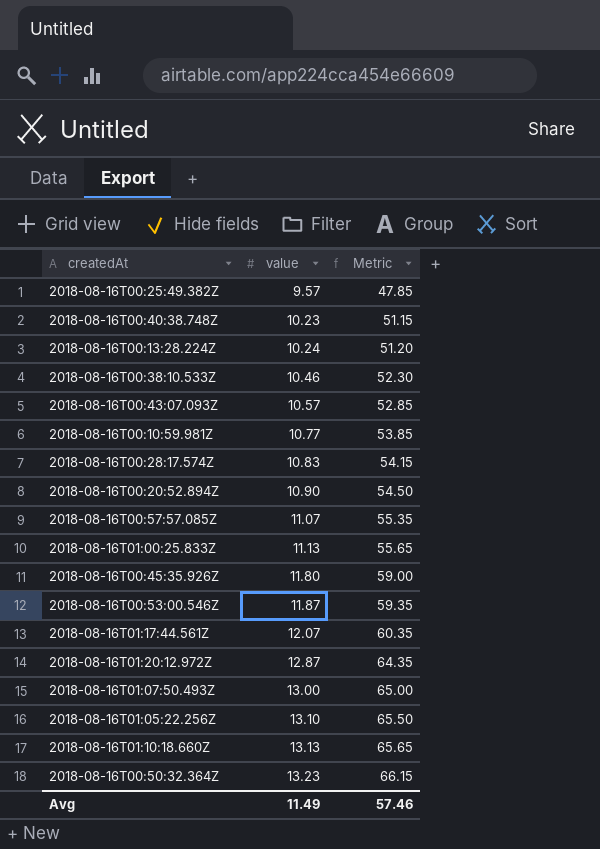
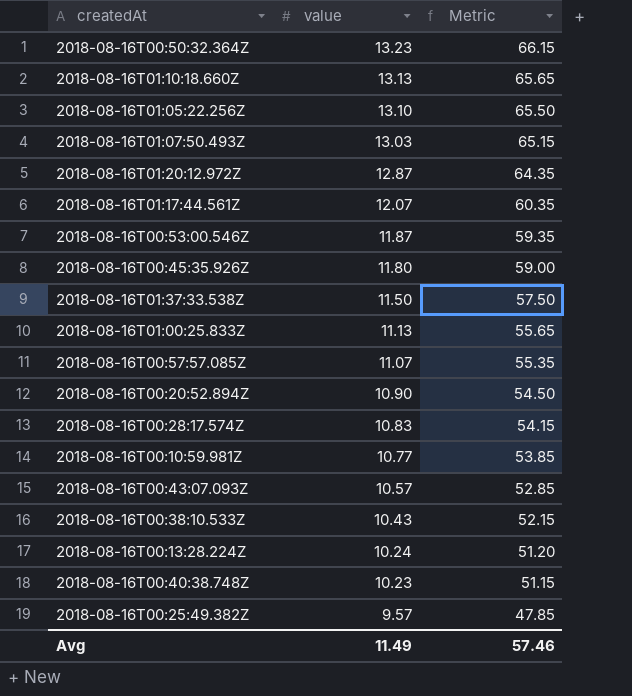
row order: value ascending -> value descending
2018-08-16T01:07:50.493Z | value: 13.00 -> 13.03
2018-08-16T01:07:50.493Z | Metric: 65.00 -> 65.15
row 2018-08-16T01:37:33.538Z: none -> 11.50 | 57.50
2018-08-16T00:38:10.533Z | value: 10.46 -> 10.43
2018-08-16T00:38:10.533Z | Metric: 52.30 -> 52.15

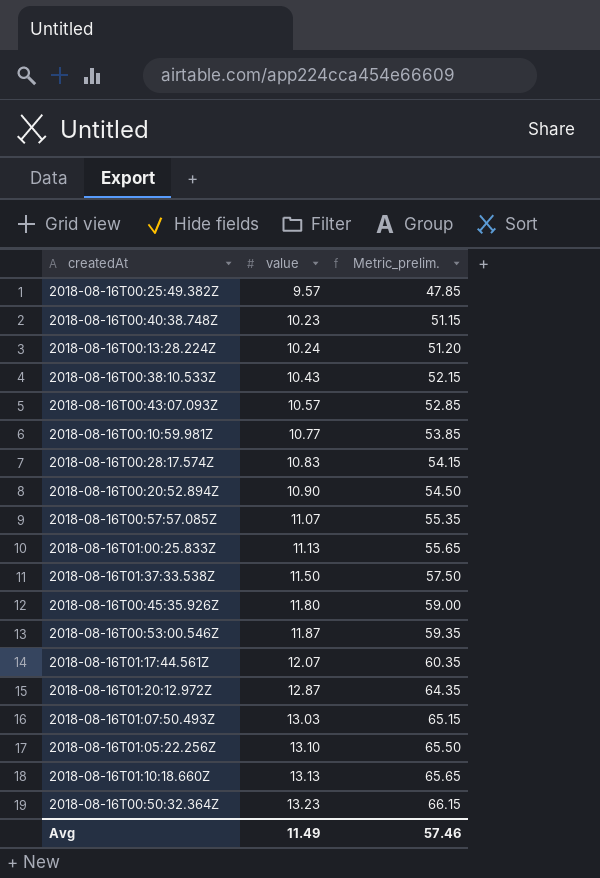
row order: value descending -> value ascending
column name: Metric -> Metric_prelim.

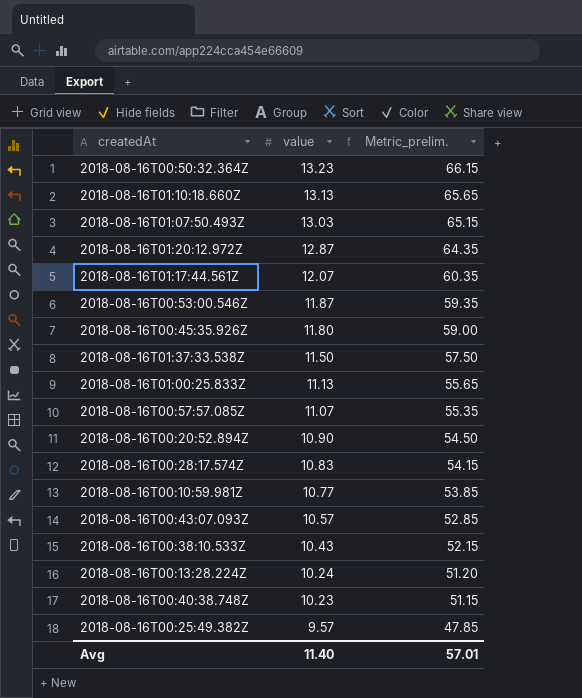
row order: value ascending -> value descending
row 2018-08-16T01:05:22.256Z: 13.10 | 65.50 -> none
Avg | value: 11.49 -> 11.40
Avg | Metric_prelim.: 57.46 -> 57.01

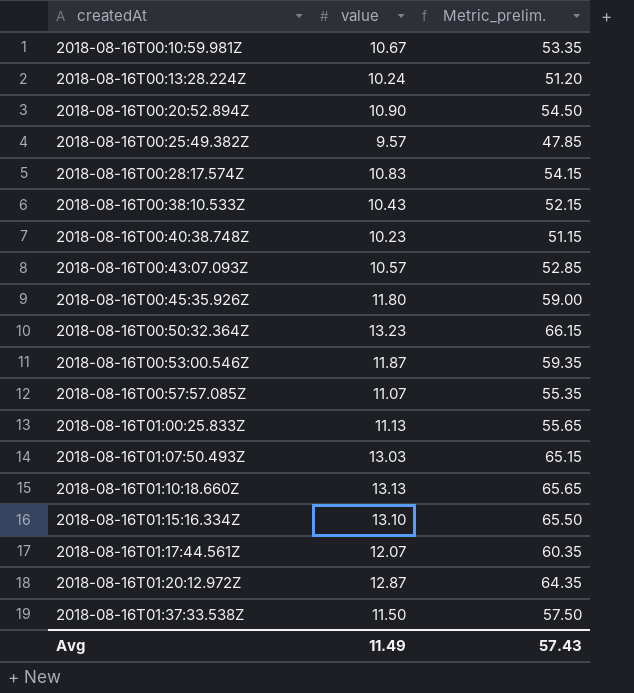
row order: value descending -> createdAt ascending
2018-08-16T00:10:59.981Z | value: 10.77 -> 10.67
2018-08-16T00:10:59.981Z | Metric_prelim.: 53.85 -> 53.35
row 2018-08-16T01:15:16.334Z: none -> 13.10 | 65.50
Avg | value: 11.40 -> 11.49
Avg | Metric_prelim.: 57.01 -> 57.43

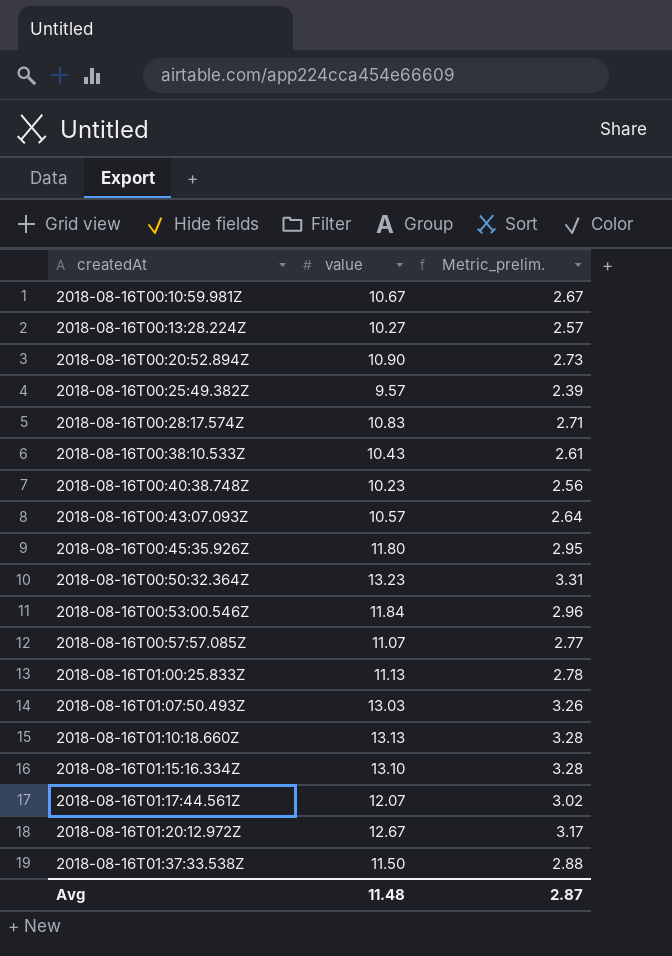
column Metric_prelim. | formula: [value] * 5 -> [value] * 0.25
2018-08-16T00:13:28.224Z | value: 10.24 -> 10.27
2018-08-16T00:53:00.546Z | value: 11.87 -> 11.84
2018-08-16T01:20:12.972Z | value: 12.87 -> 12.67
Avg | value: 11.49 -> 11.48
Avg | Metric_prelim.: 57.43 -> 2.87

